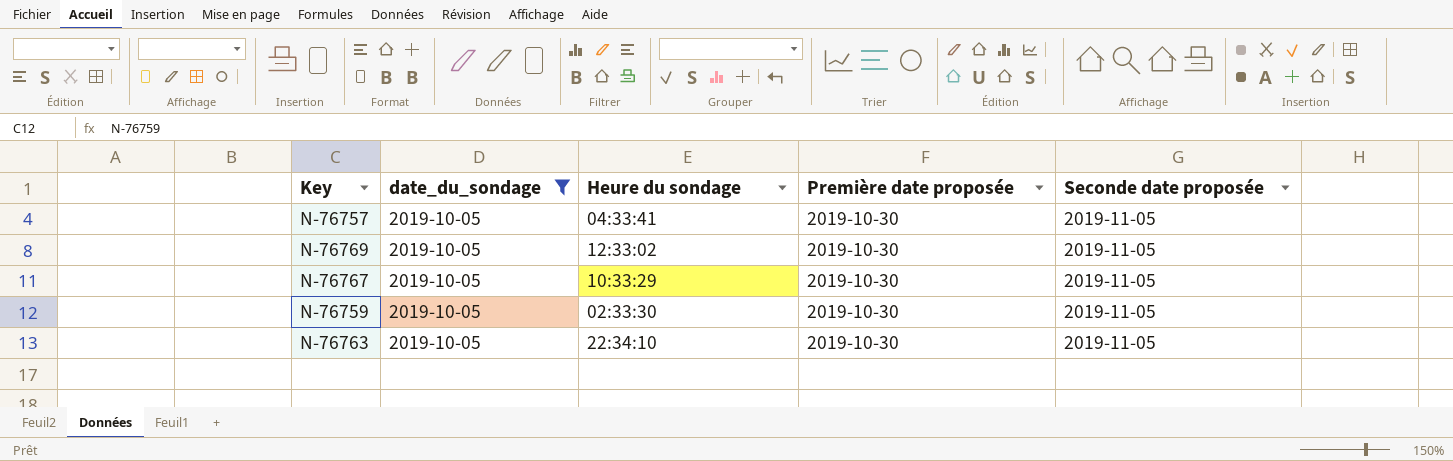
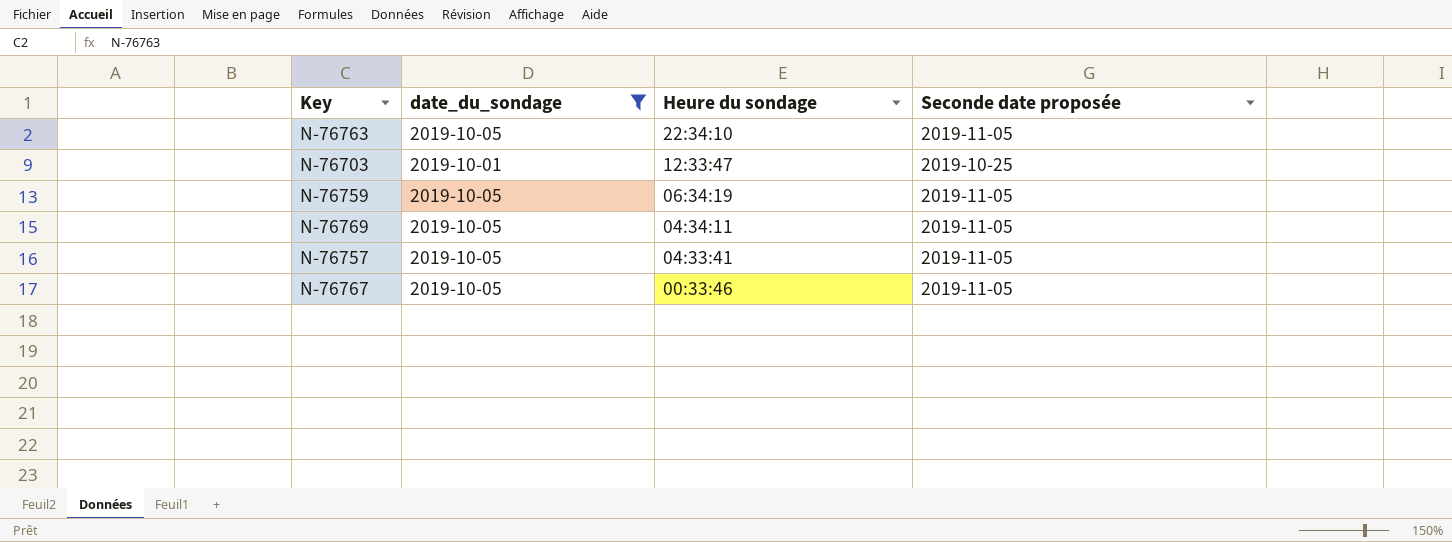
row order: none -> Heure du sondage descending
column Première date proposée | position: 4 -> none
row N-76703: none -> 2019-10-01 | 12:33:47 | 2019-10-25
N-76759 | Heure du sondage: 02:33:30 -> 06:34:19
N-76769 | Heure du sondage: 12:33:02 -> 04:34:11
N-76767 | Heure du sondage: 10:33:29 -> 00:33:46

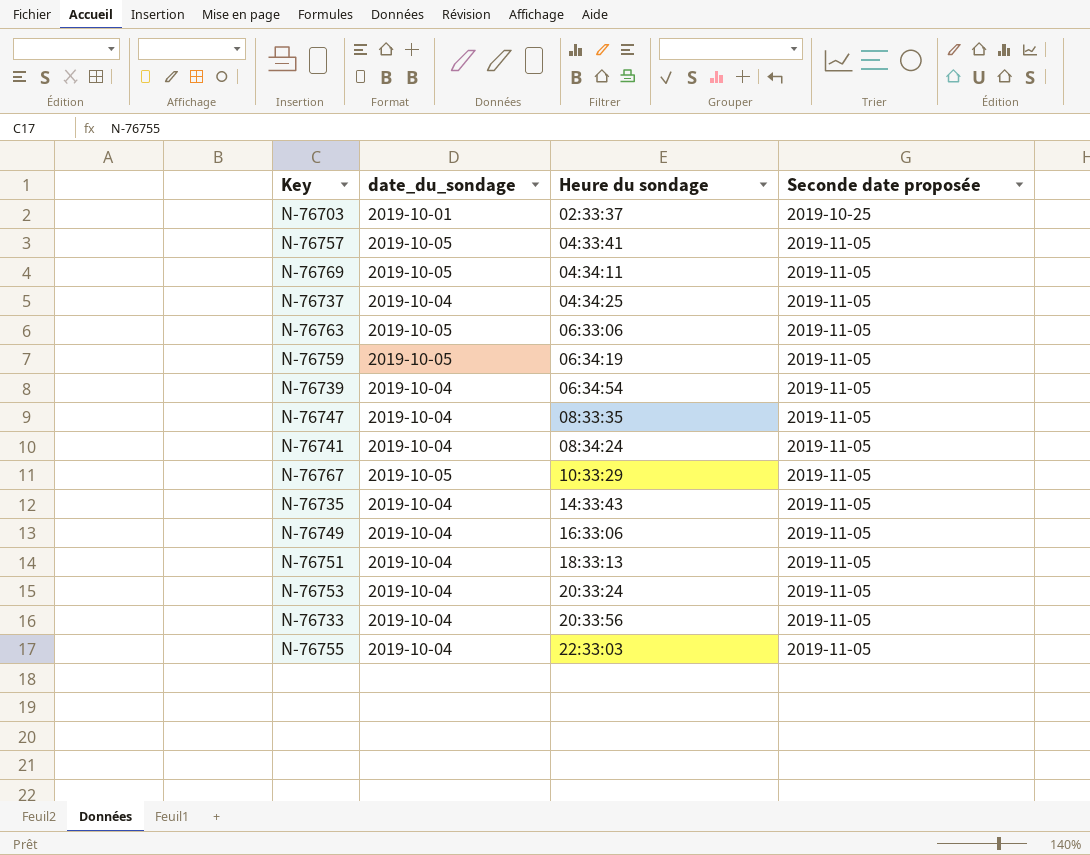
filter: date_du_sondage != 2019-10-04 -> none
row order: Heure du sondage descending -> Heure du sondage ascending
N-76703 | Heure du sondage: 12:33:47 -> 02:33:37
N-76763 | Heure du sondage: 22:34:10 -> 06:33:06
N-76767 | Heure du sondage: 00:33:46 -> 10:33:29

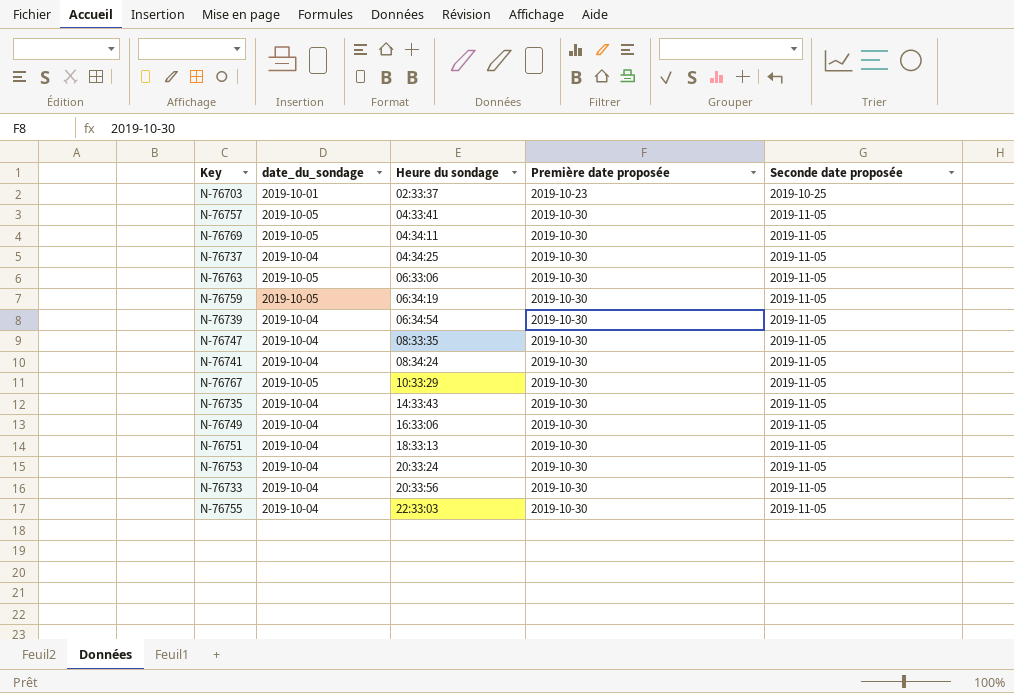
column Première date proposée | position: none -> 4

